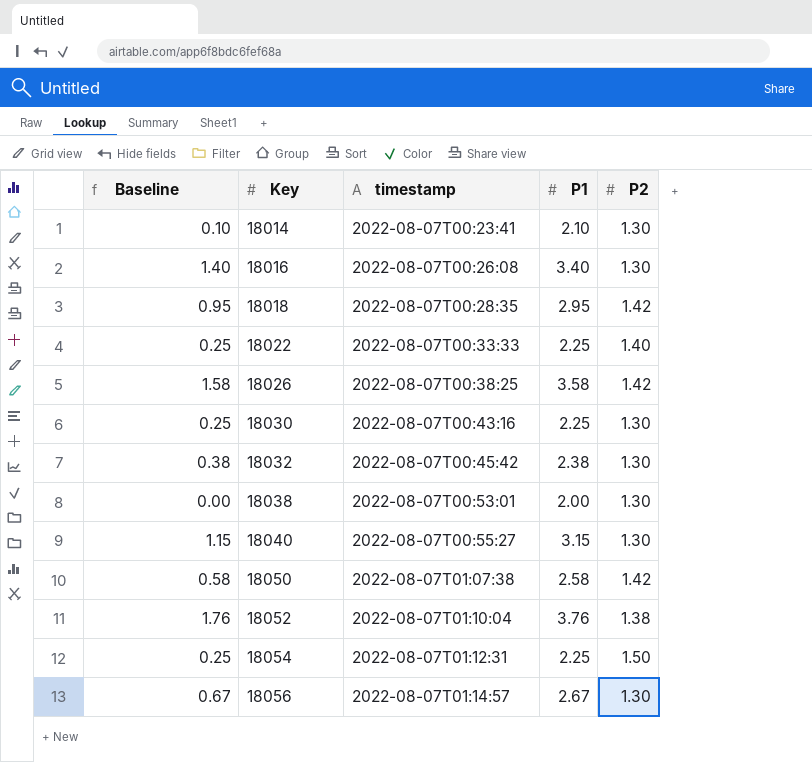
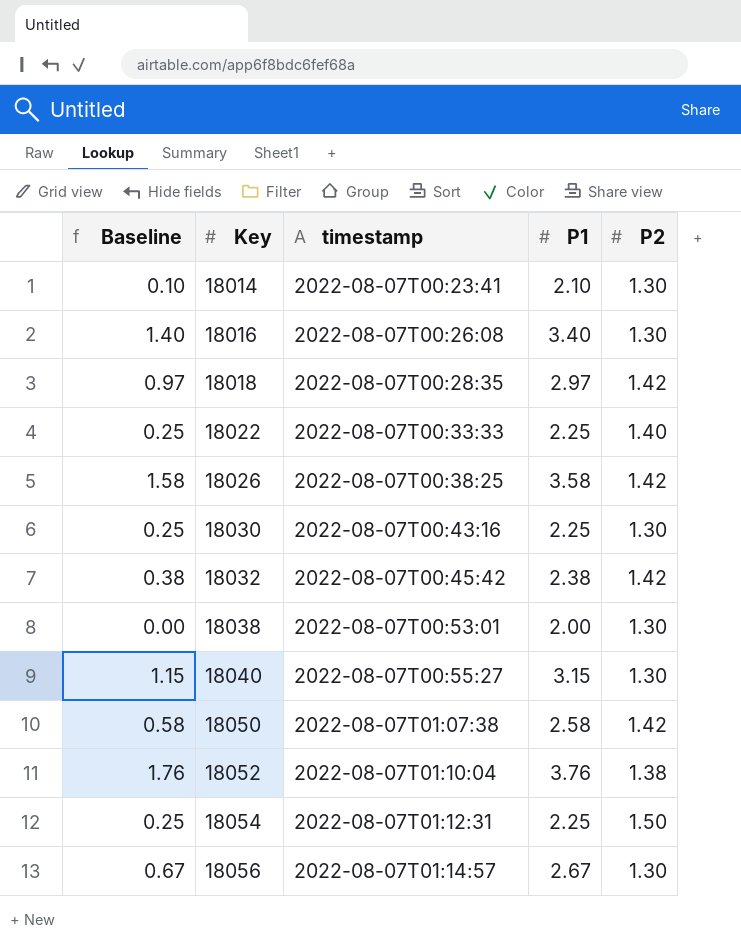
18018 | Baseline: 0.95 -> 0.97
18018 | P1: 2.95 -> 2.97
18032 | P2: 1.30 -> 1.42

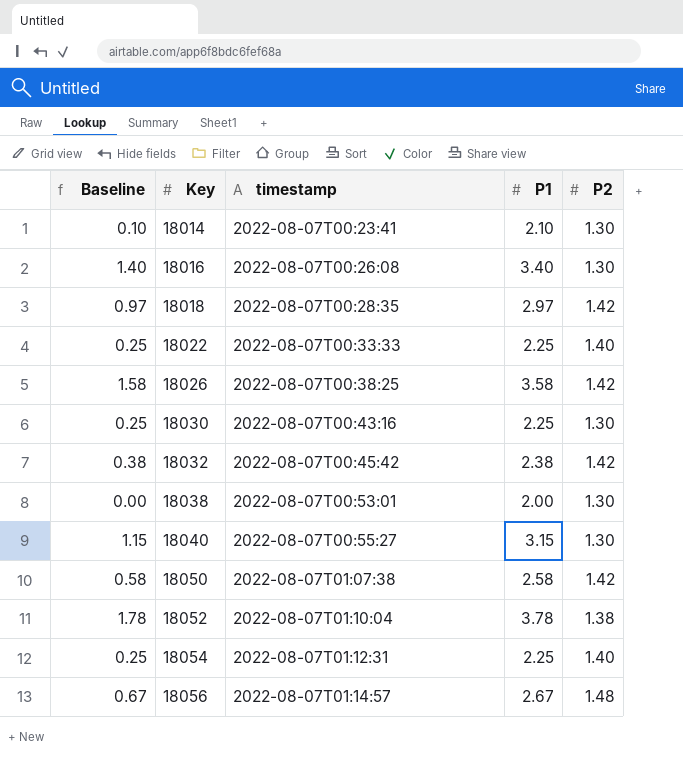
18052 | Baseline: 1.76 -> 1.78
18052 | P1: 3.76 -> 3.78
18054 | P2: 1.50 -> 1.40
18056 | P2: 1.30 -> 1.48

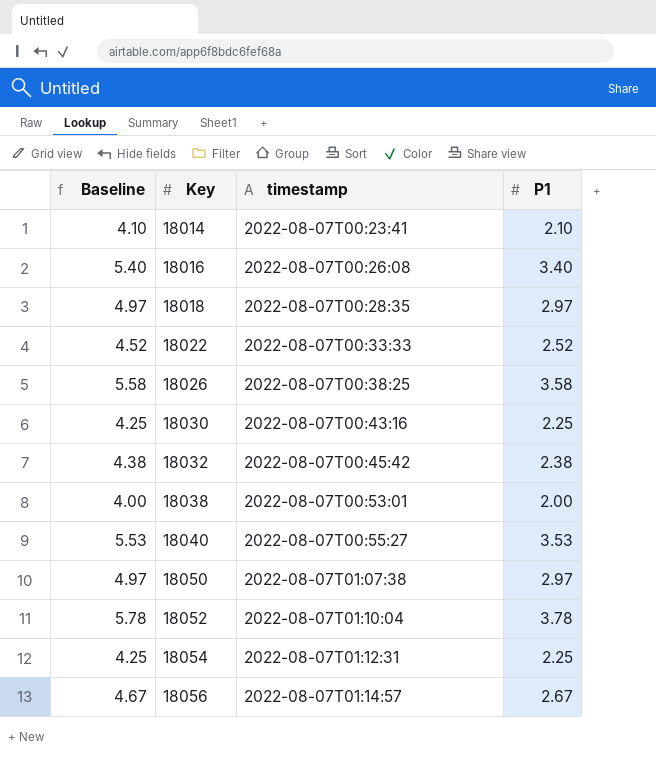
column P2 | position: 5 -> none
column Baseline | formula: [P1] - 2 -> [P1] + 2
18022 | P1: 2.25 -> 2.52
18040 | P1: 3.15 -> 3.53
18050 | P1: 2.58 -> 2.97

